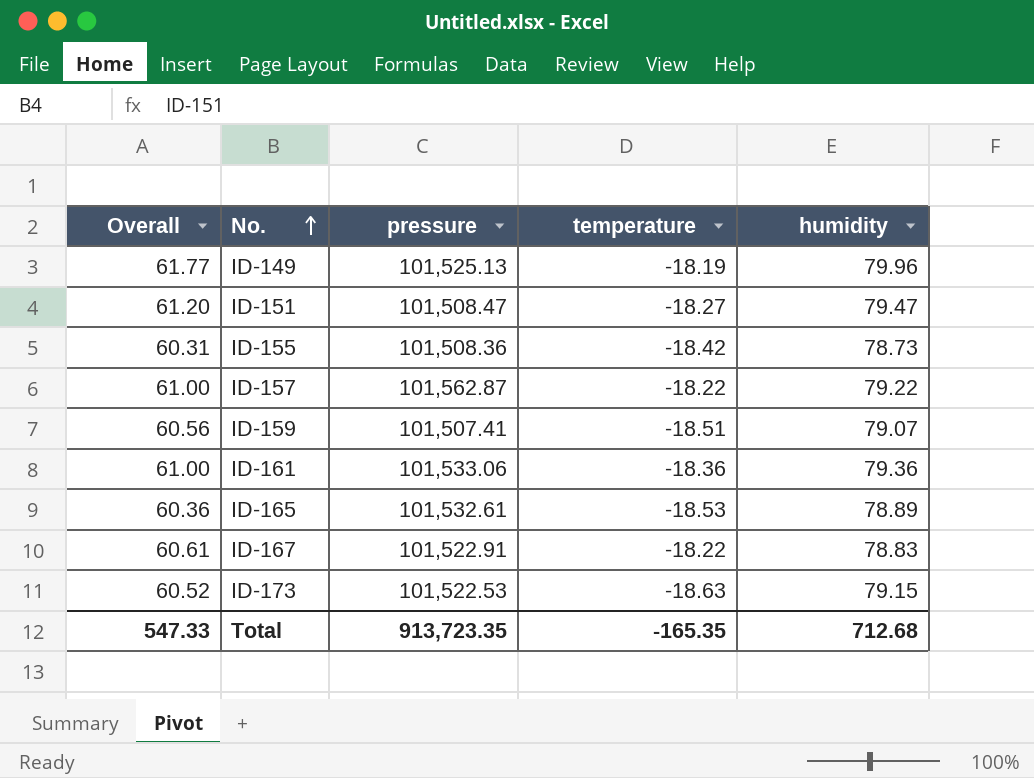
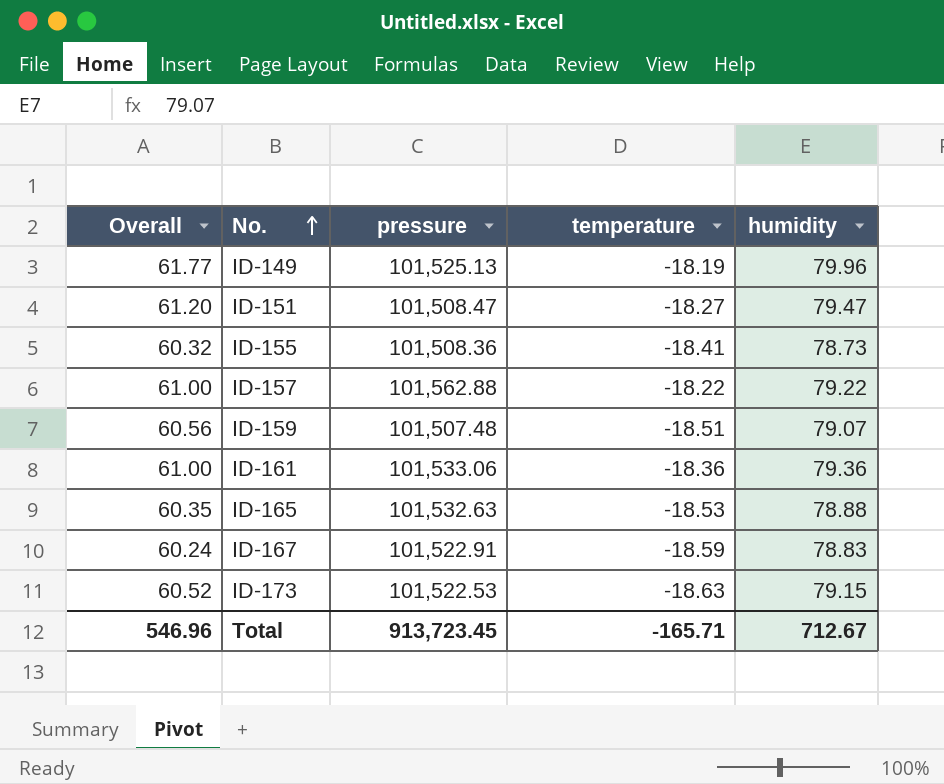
ID-155 | Overall: 60.31 -> 60.32
ID-155 | temperature: -18.42 -> -18.41
ID-157 | pressure: 101,562.87 -> 101,562.88
ID-159 | pressure: 101,507.41 -> 101,507.48
ID-165 | Overall: 60.36 -> 60.35
ID-165 | pressure: 101,532.61 -> 101,532.63
ID-165 | humidity: 78.89 -> 78.88
ID-167 | Overall: 60.61 -> 60.24
ID-167 | temperature: -18.22 -> -18.59
Total | Overall: 547.33 -> 546.96
Total | pressure: 913,723.35 -> 913,723.45
Total | temperature: -165.35 -> -165.71
Total | humidity: 712.68 -> 712.67

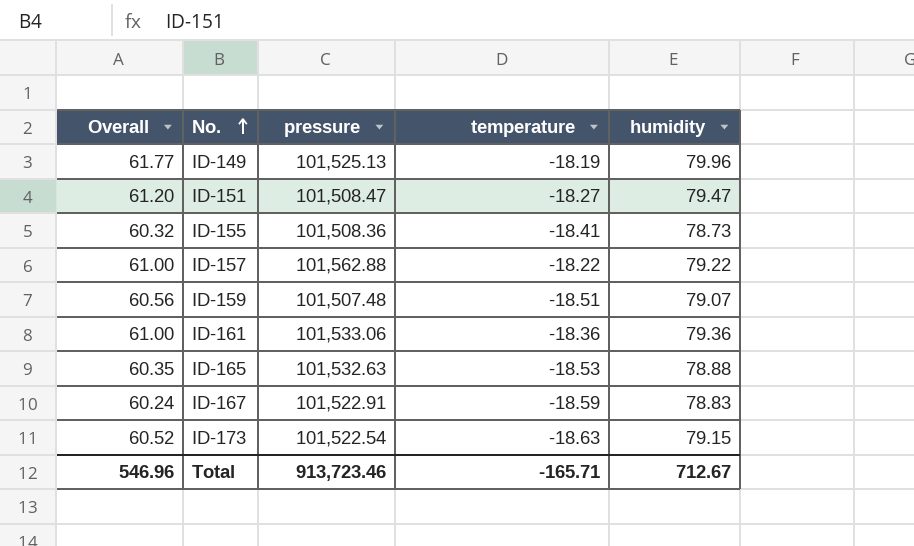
ID-173 | pressure: 101,522.53 -> 101,522.54
Total | pressure: 913,723.45 -> 913,723.46

